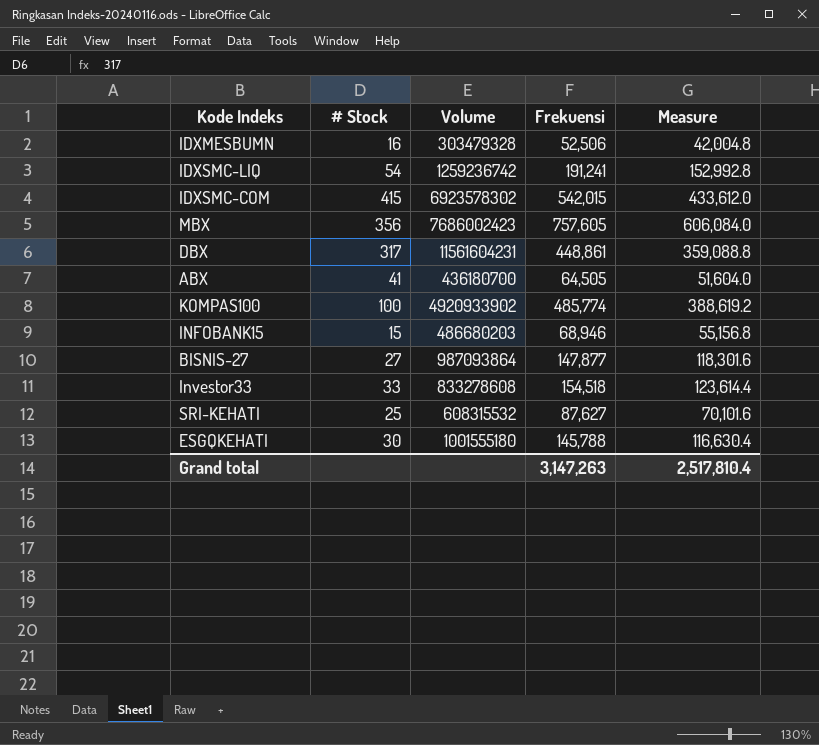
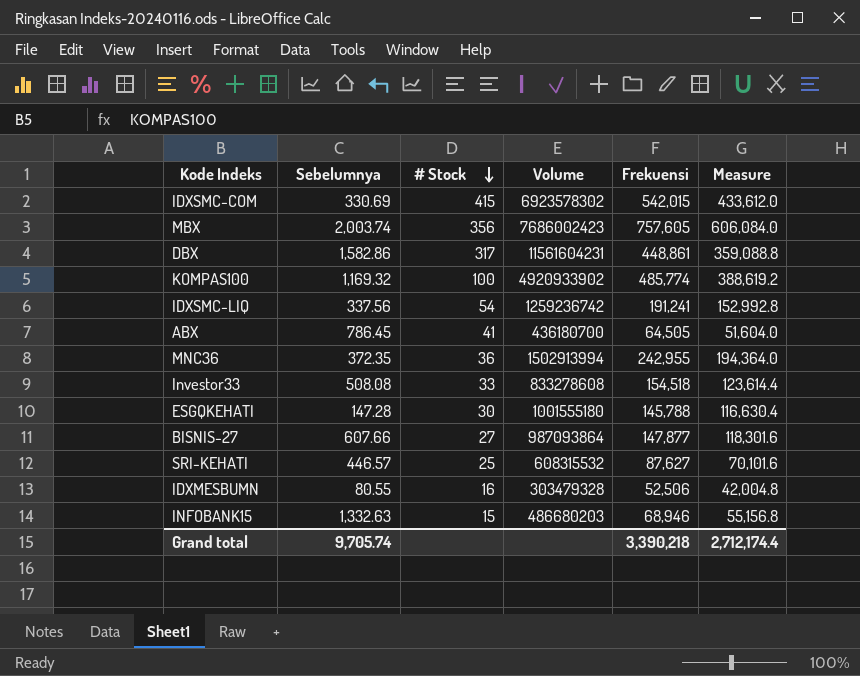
row order: none -> # Stock descending
column Sebelumnya | position: none -> 2
row MNC36: none -> 372.35 | 36 | 1502913994 | 242,955 | 194,364.0
Grand total | Frekuensi: 3,147,263 -> 3,390,218
Grand total | Measure: 2,517,810.4 -> 2,712,174.4

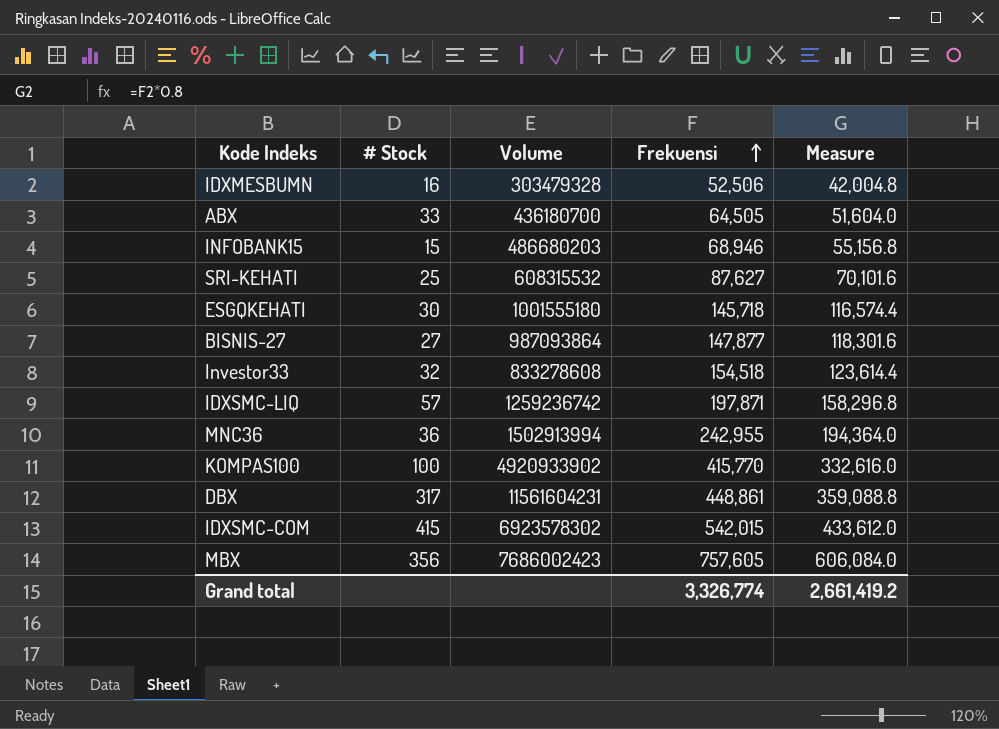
row order: # Stock descending -> Frekuensi ascending
column Sebelumnya | position: 2 -> none
ABX | # Stock: 41 -> 33
ESGQKEHATI | Frekuensi: 145,788 -> 145,718
ESGQKEHATI | Measure: 116,630.4 -> 116,574.4
Investor33 | # Stock: 33 -> 32
IDXSMC-LIQ | # Stock: 54 -> 57
IDXSMC-LIQ | Frekuensi: 191,241 -> 197,871
IDXSMC-LIQ | Measure: 152,992.8 -> 158,296.8
KOMPAS100 | Frekuensi: 485,774 -> 415,770
KOMPAS100 | Measure: 388,619.2 -> 332,616.0
Grand total | Frekuensi: 3,390,218 -> 3,326,774
Grand total | Measure: 2,712,174.4 -> 2,661,419.2

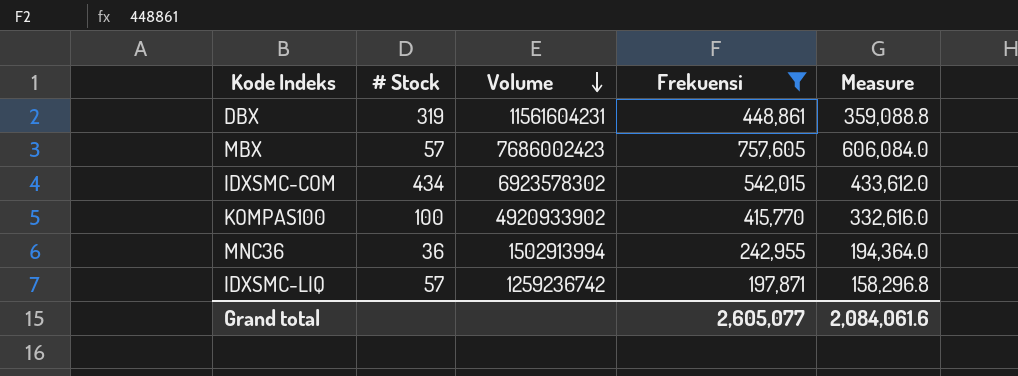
filter: none -> Frekuensi >= 197,871
row order: Frekuensi ascending -> Volume descending
DBX | # Stock: 317 -> 319
MBX | # Stock: 356 -> 57
IDXSMC-COM | # Stock: 415 -> 434
Grand total | Frekuensi: 3,326,774 -> 2,605,077
Grand total | Measure: 2,661,419.2 -> 2,084,061.6

